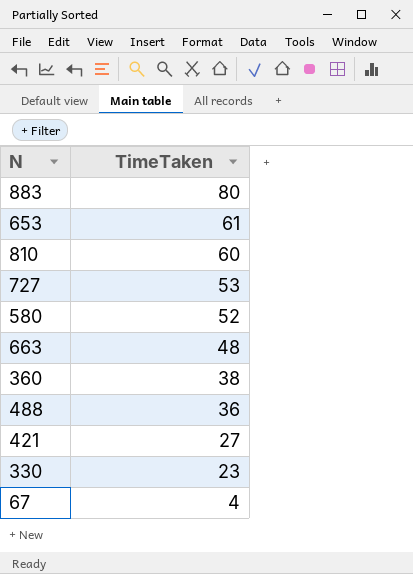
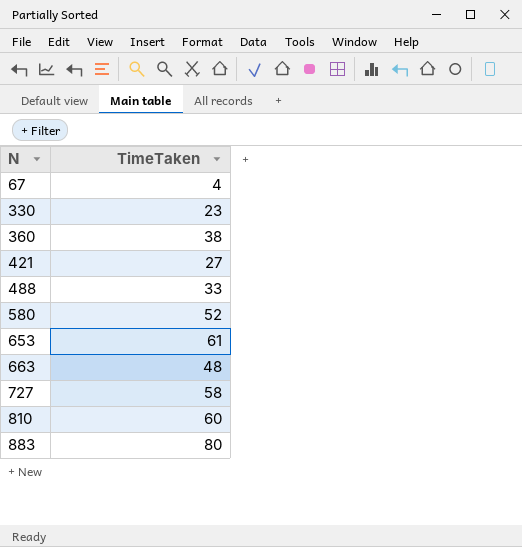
row order: TimeTaken descending -> N ascending
488 | TimeTaken: 36 -> 33
727 | TimeTaken: 53 -> 58

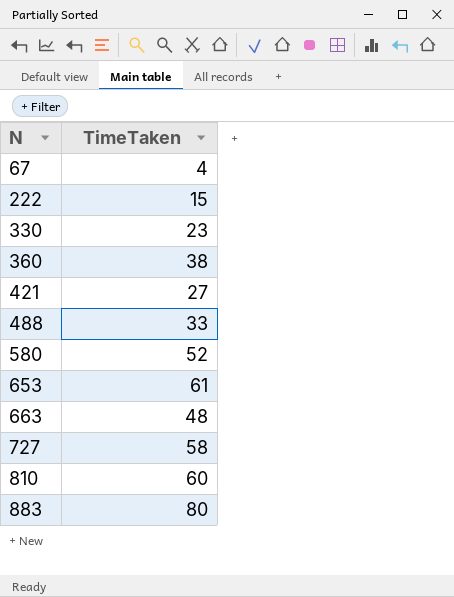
row 222: none -> 15

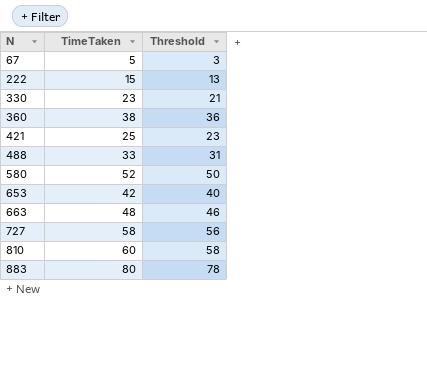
column Threshold | formula: none -> [TimeTaken] - 2
67 | TimeTaken: 4 -> 5
421 | TimeTaken: 27 -> 25
653 | TimeTaken: 61 -> 42

